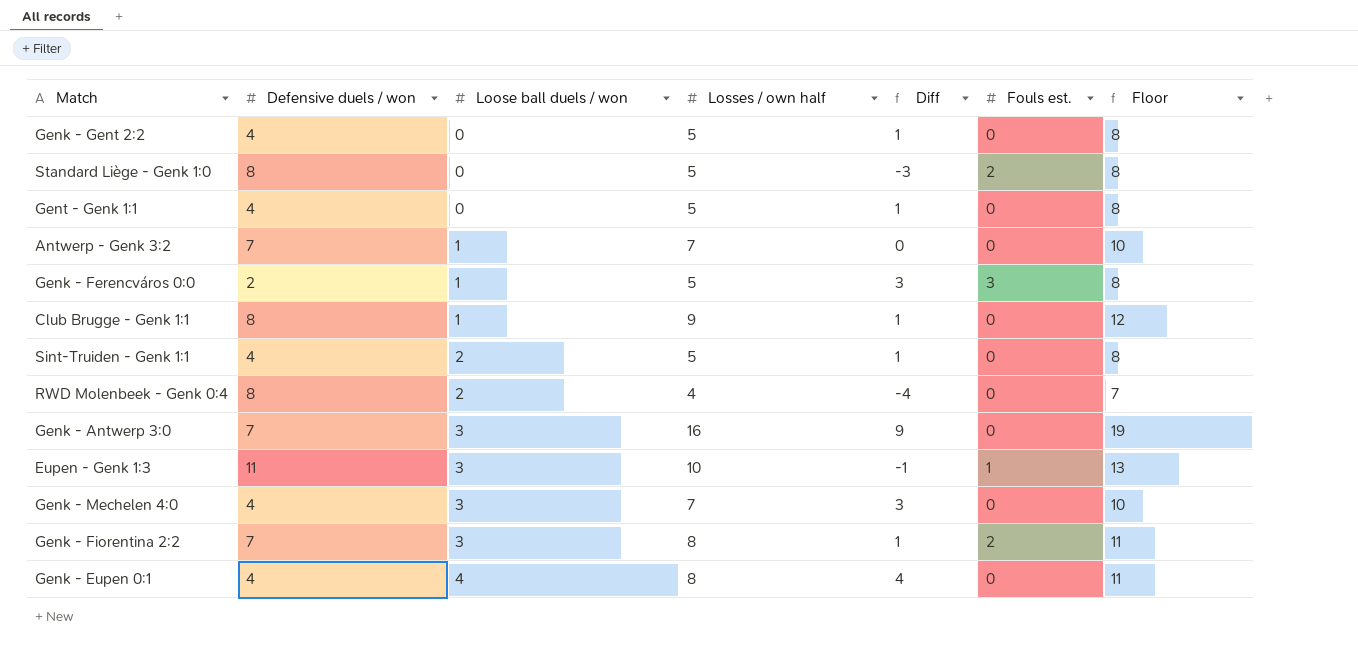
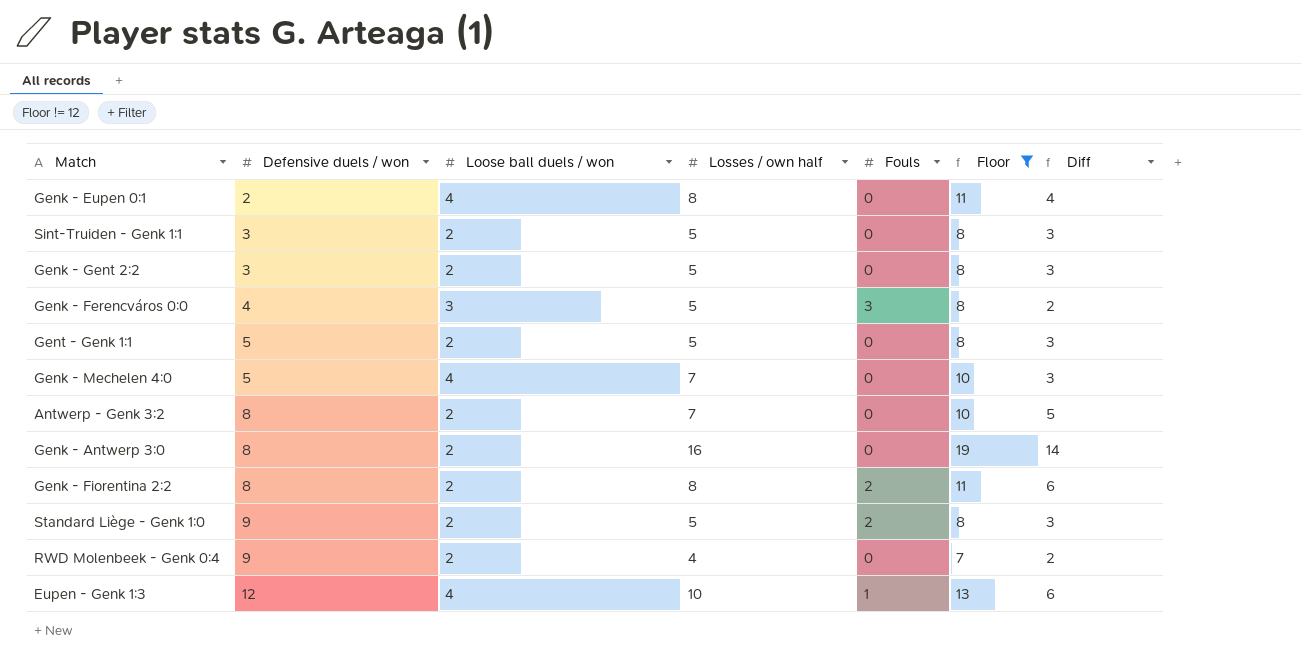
filter: none -> Floor != 12
row order: Loose ball duels / won ascending -> Defensive duels / won ascending
column name: Fouls est. -> Fouls
column Diff | formula: [Losses / own half] - [Defensive duels / won] -> [Losses / own half] - [Loose ball duels / won]
column Diff | position: 5 -> 7
Genk - Eupen 0:1 | Defensive duels / won: 4 -> 2
Sint-Truiden - Genk 1:1 | Defensive duels / won: 4 -> 3
Genk - Gent 2:2 | Defensive duels / won: 4 -> 3
Genk - Gent 2:2 | Loose ball duels / won: 0 -> 2
Genk - Ferencváros 0:0 | Defensive duels / won: 2 -> 4
Genk - Ferencváros 0:0 | Loose ball duels / won: 1 -> 3
Gent - Genk 1:1 | Defensive duels / won: 4 -> 5
Gent - Genk 1:1 | Loose ball duels / won: 0 -> 2
Genk - Mechelen 4:0 | Defensive duels / won: 4 -> 5
Genk - Mechelen 4:0 | Loose ball duels / won: 3 -> 4
Antwerp - Genk 3:2 | Defensive duels / won: 7 -> 8
Antwerp - Genk 3:2 | Loose ball duels / won: 1 -> 2
Genk - Antwerp 3:0 | Defensive duels / won: 7 -> 8
Genk - Antwerp 3:0 | Loose ball duels / won: 3 -> 2
Genk - Fiorentina 2:2 | Defensive duels / won: 7 -> 8
Genk - Fiorentina 2:2 | Loose ball duels / won: 3 -> 2
Standard Liège - Genk 1:0 | Defensive duels / won: 8 -> 9
Standard Liège - Genk 1:0 | Loose ball duels / won: 0 -> 2
RWD Molenbeek - Genk 0:4 | Defensive duels / won: 8 -> 9
Eupen - Genk 1:3 | Defensive duels / won: 11 -> 12
Eupen - Genk 1:3 | Loose ball duels / won: 3 -> 4

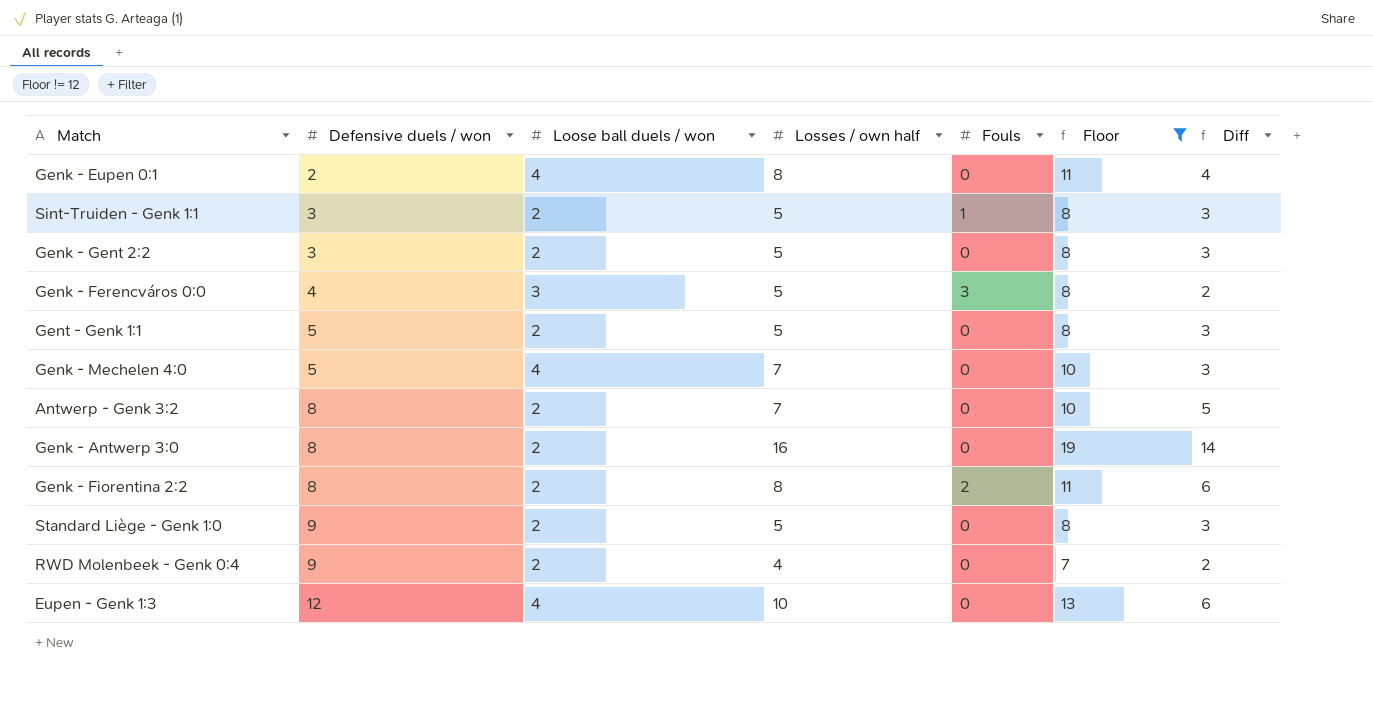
Sint-Truiden - Genk 1:1 | Fouls: 0 -> 1
Standard Liège - Genk 1:0 | Fouls: 2 -> 0
Eupen - Genk 1:3 | Fouls: 1 -> 0

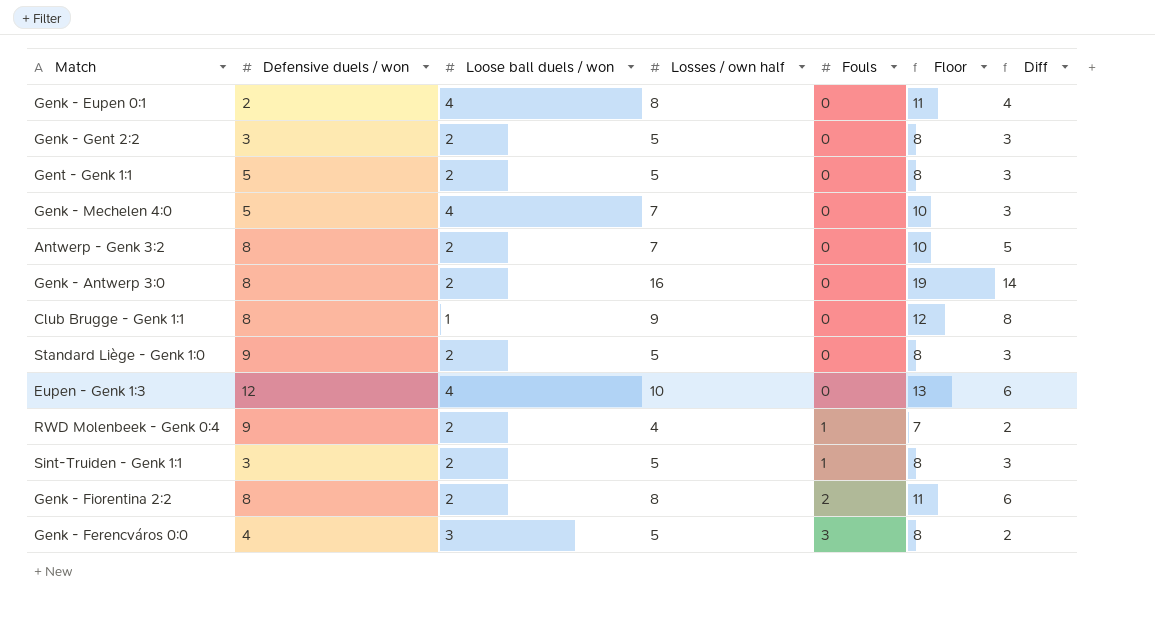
filter: Floor != 12 -> none
row order: Defensive duels / won ascending -> Fouls ascending
RWD Molenbeek - Genk 0:4 | Fouls: 0 -> 1

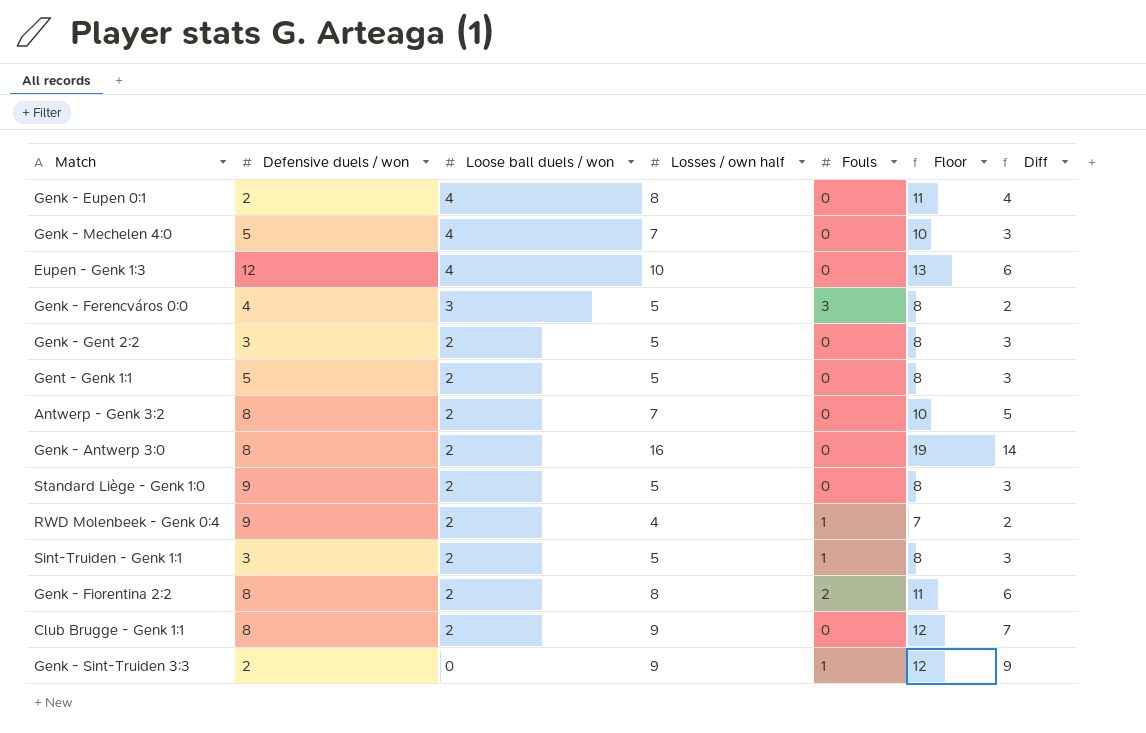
row order: Fouls ascending -> Loose ball duels / won descending
Club Brugge - Genk 1:1 | Loose ball duels / won: 1 -> 2
Club Brugge - Genk 1:1 | Diff: 8 -> 7
row Genk - Sint-Truiden 3:3: none -> 2 | 0 | 9 | 1 | 12 | 9

